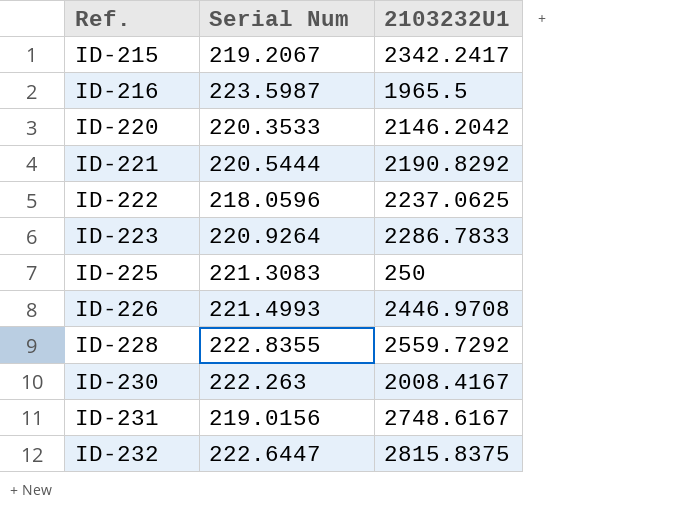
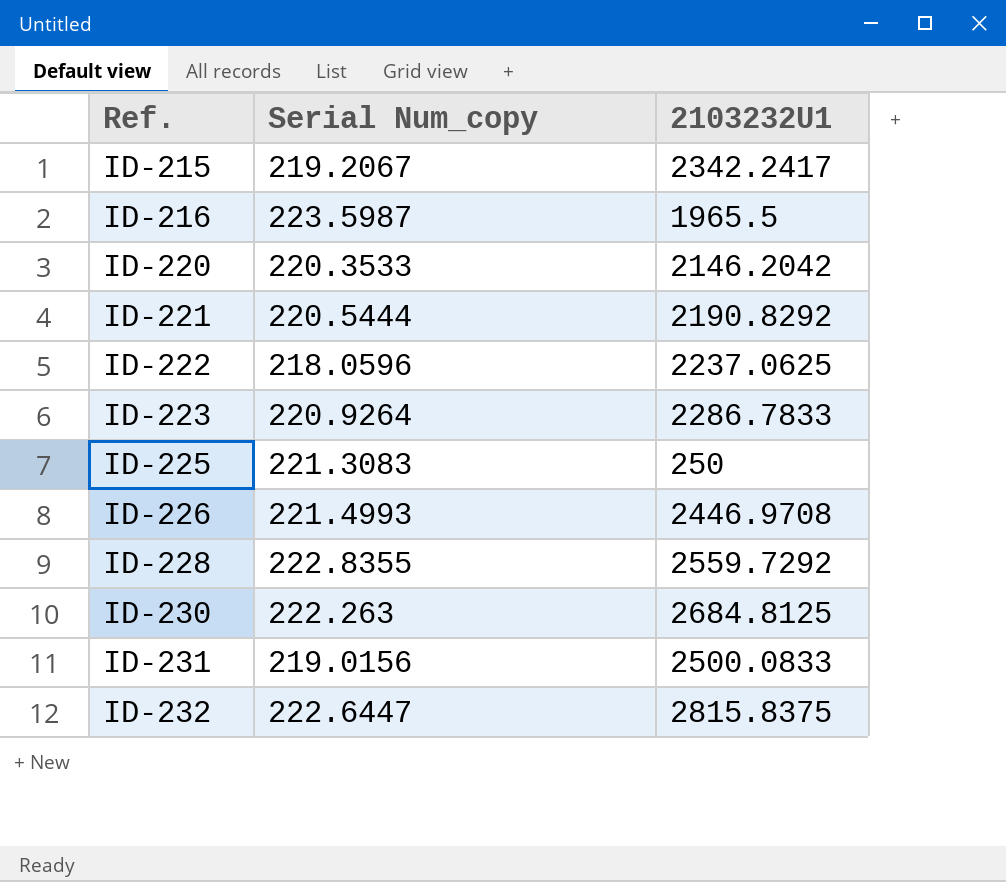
column name: Serial Num -> Serial Num_copy
ID-230 | 2103232U1: 2008.4167 -> 2684.8125
ID-231 | 2103232U1: 2748.6167 -> 2500.0833

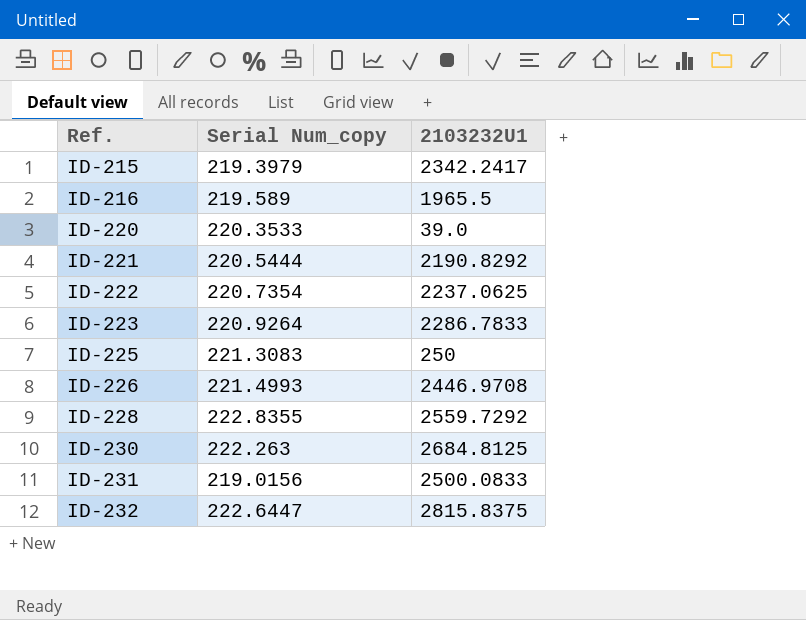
ID-215 | Serial Num_copy: 219.2067 -> 219.3979
ID-216 | Serial Num_copy: 223.5987 -> 219.589
ID-220 | 2103232U1: 2146.2042 -> 39.0
ID-222 | Serial Num_copy: 218.0596 -> 220.7354

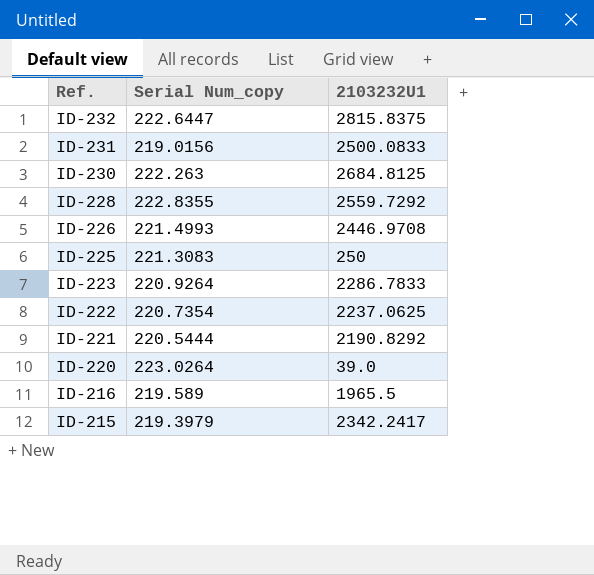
row order: Ref. ascending -> Ref. descending
ID-220 | Serial Num_copy: 220.3533 -> 223.0264

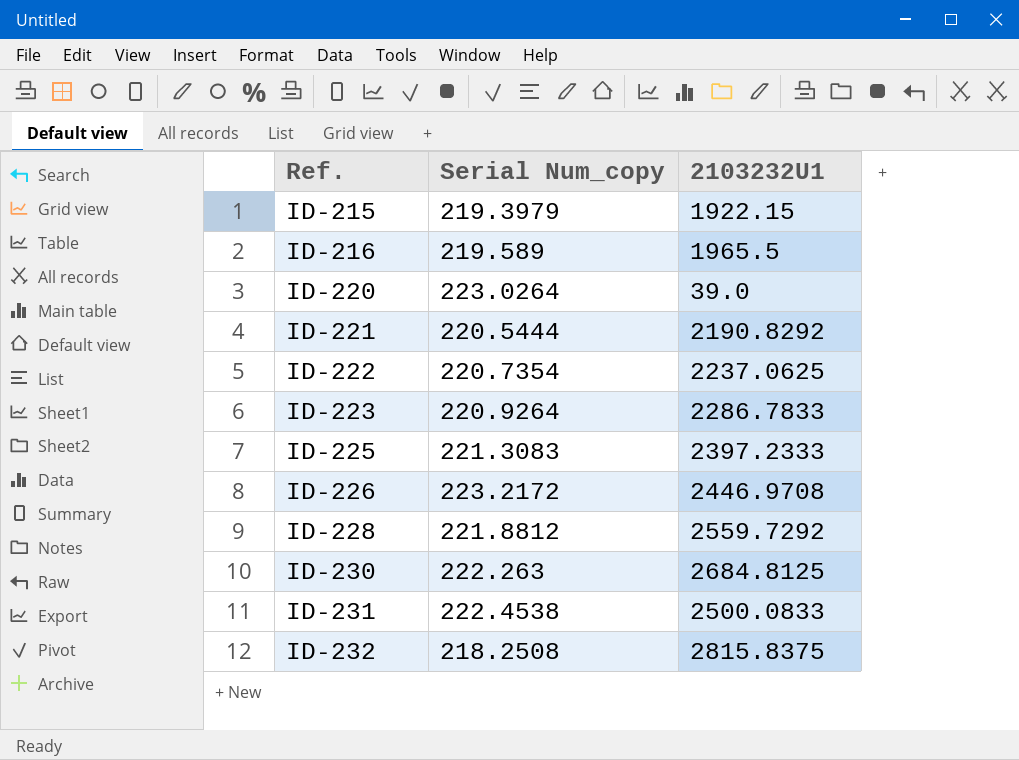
row order: Ref. descending -> Ref. ascending
ID-215 | 2103232U1: 2342.2417 -> 1922.15
ID-225 | 2103232U1: 250 -> 2397.2333
ID-226 | Serial Num_copy: 221.4993 -> 223.2172
ID-228 | Serial Num_copy: 222.8355 -> 221.8812
ID-231 | Serial Num_copy: 219.0156 -> 222.4538
ID-232 | Serial Num_copy: 222.6447 -> 218.2508

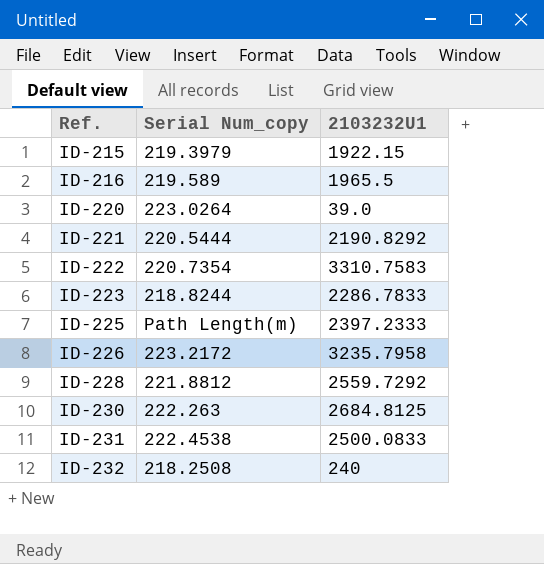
ID-222 | 2103232U1: 2237.0625 -> 3310.7583
ID-223 | Serial Num_copy: 220.9264 -> 218.8244
ID-225 | Serial Num_copy: 221.3083 -> Path Length(m)
ID-226 | 2103232U1: 2446.9708 -> 3235.7958
ID-232 | 2103232U1: 2815.8375 -> 240

